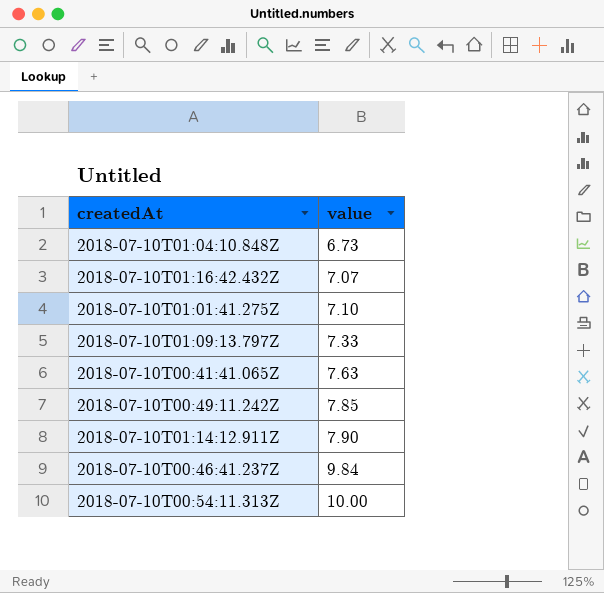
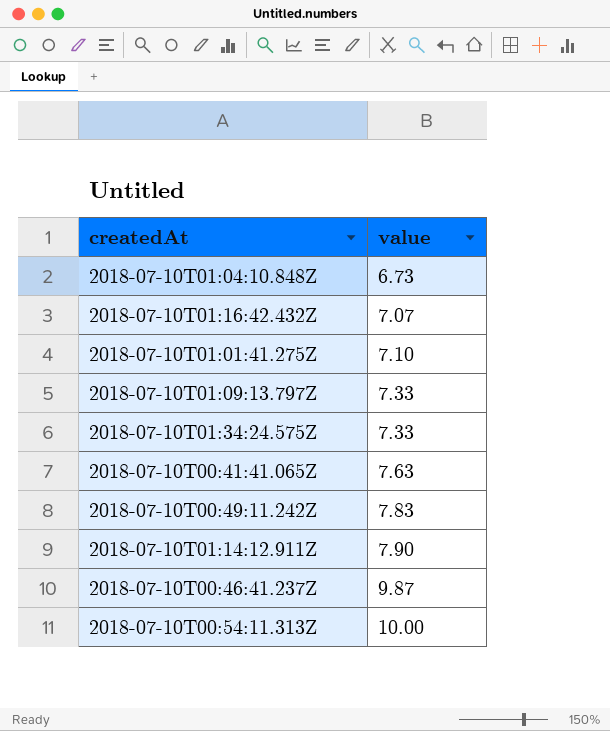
row 2018-07-10T01:34:24.575Z: none -> 7.33
2018-07-10T00:49:11.242Z | value: 7.85 -> 7.83
2018-07-10T00:46:41.237Z | value: 9.84 -> 9.87

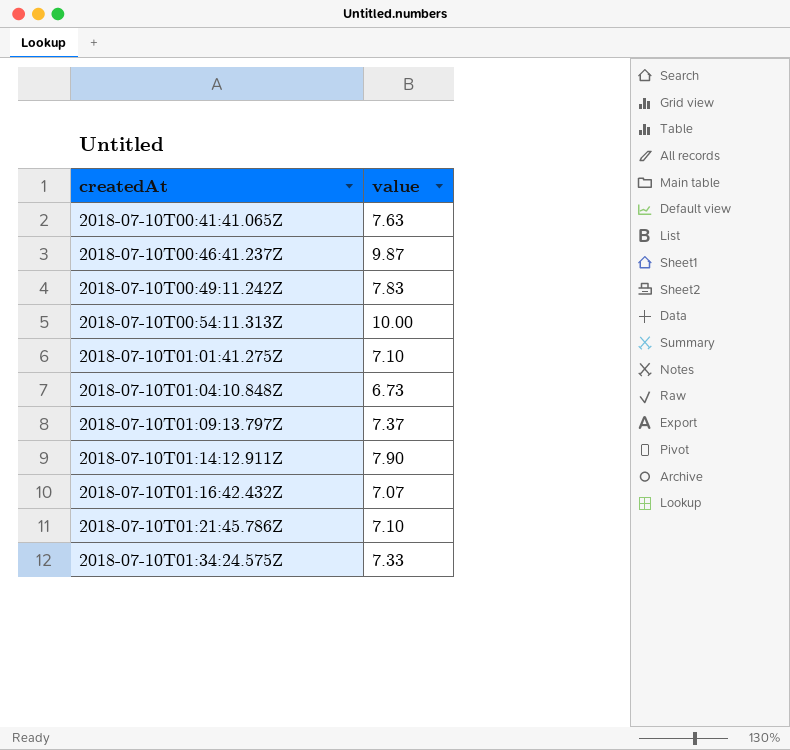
row order: value ascending -> createdAt ascending
2018-07-10T01:09:13.797Z | value: 7.33 -> 7.37
row 2018-07-10T01:21:45.786Z: none -> 7.10

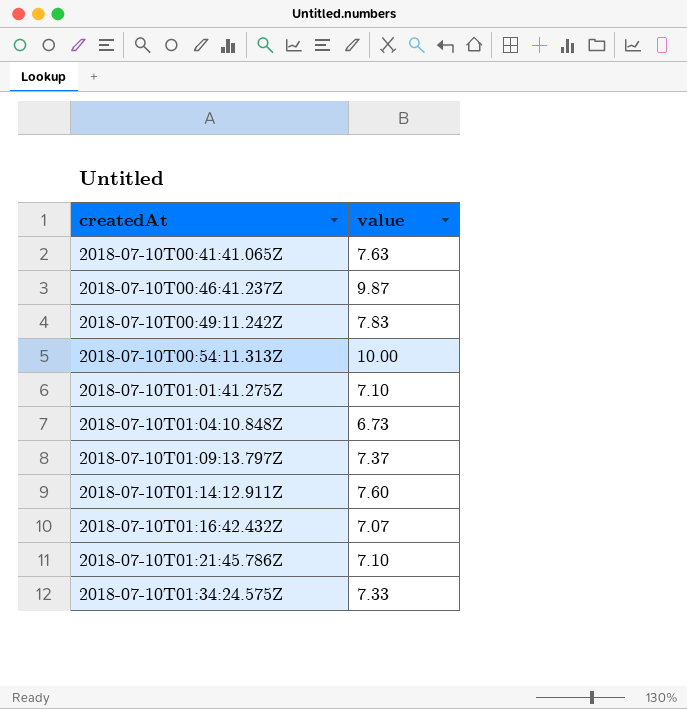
2018-07-10T01:14:12.911Z | value: 7.90 -> 7.60

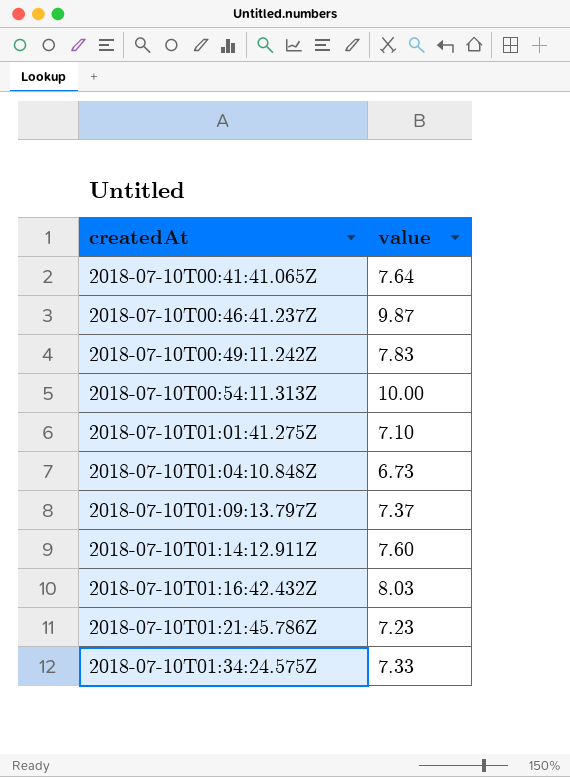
2018-07-10T00:41:41.065Z | value: 7.63 -> 7.64
2018-07-10T01:16:42.432Z | value: 7.07 -> 8.03
2018-07-10T01:21:45.786Z | value: 7.10 -> 7.23

